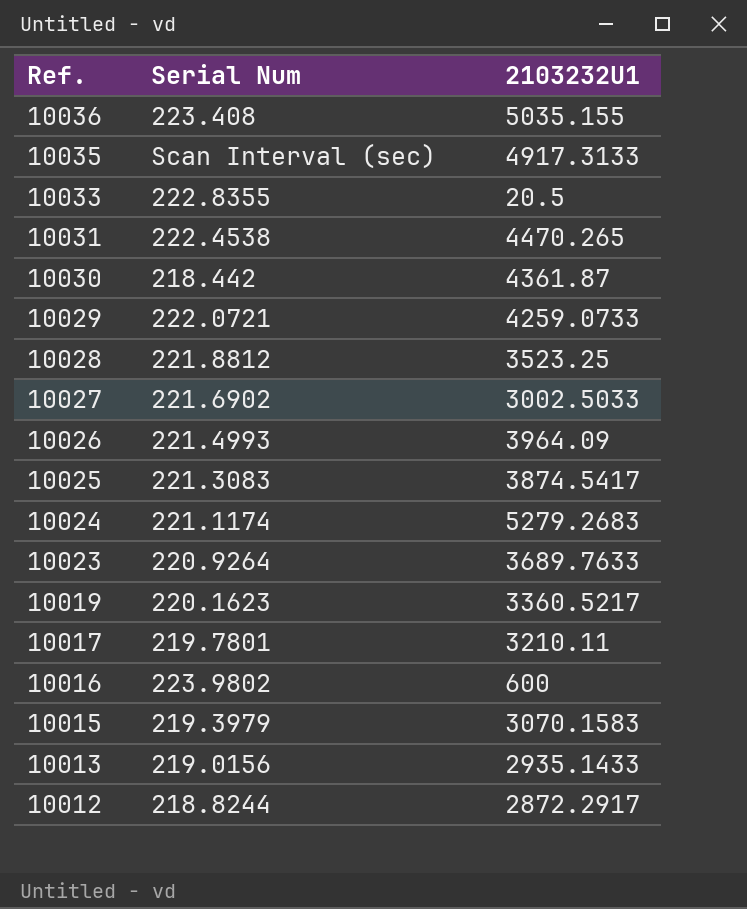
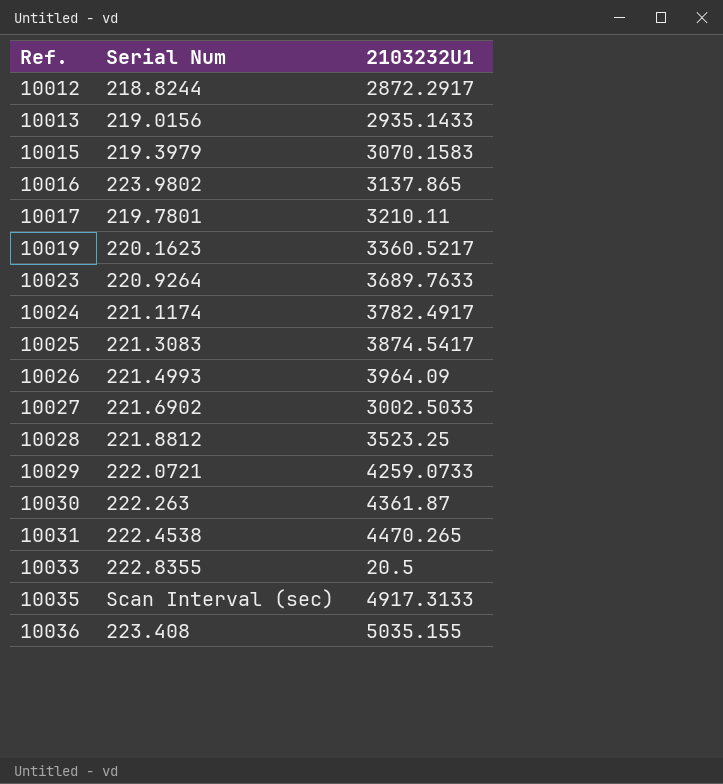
row order: Ref. descending -> Ref. ascending
10016 | 2103232U1: 600 -> 3137.865
10024 | 2103232U1: 5279.2683 -> 3782.4917
10030 | Serial Num: 218.442 -> 222.263

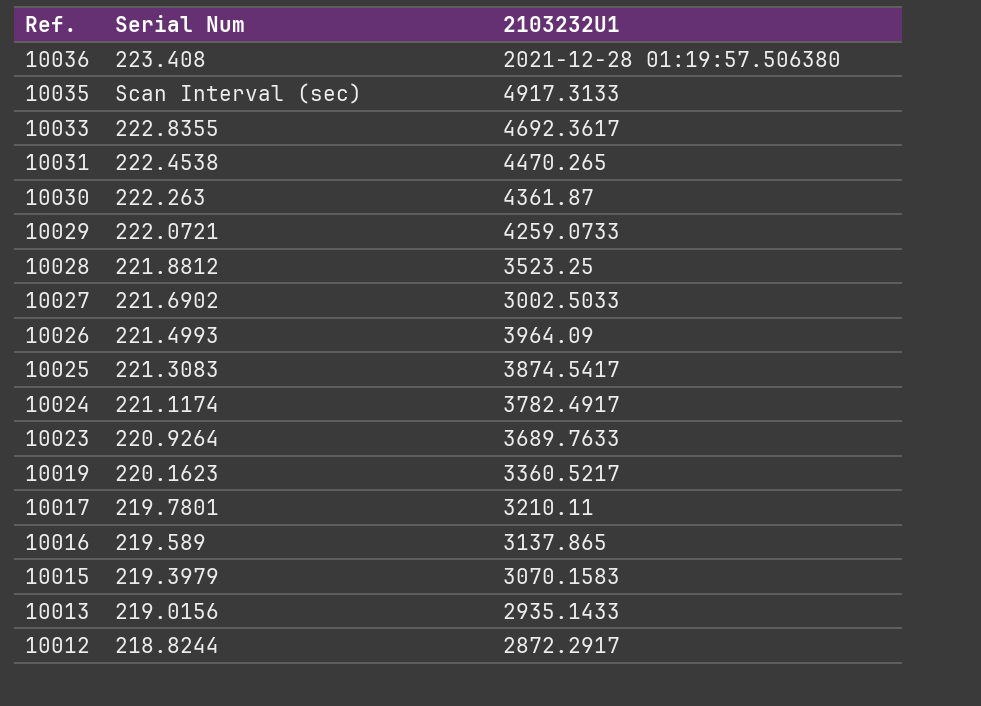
row order: Ref. ascending -> Ref. descending
10036 | 2103232U1: 5035.155 -> 2021-12-28 01:19:57.506380
10033 | 2103232U1: 20.5 -> 4692.3617
10016 | Serial Num: 223.9802 -> 219.589

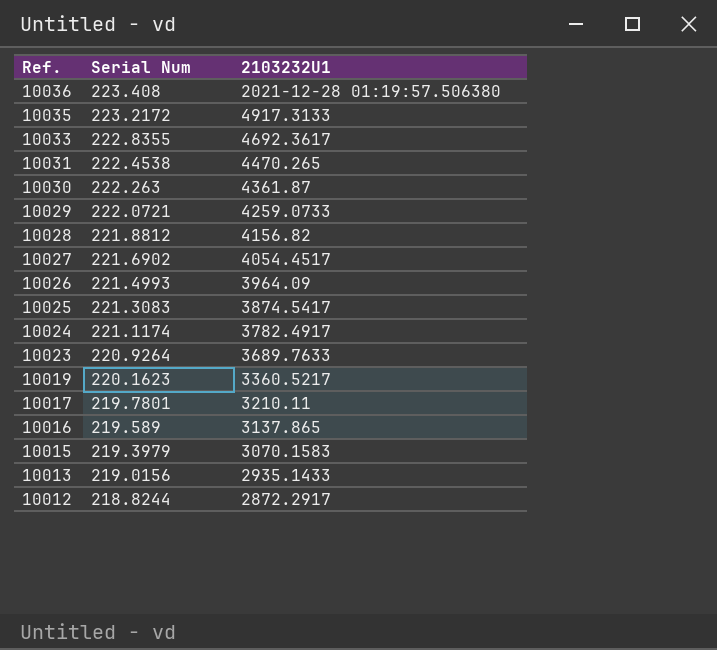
10035 | Serial Num: Scan Interval (sec) -> 223.2172
10028 | 2103232U1: 3523.25 -> 4156.82
10027 | 2103232U1: 3002.5033 -> 4054.4517

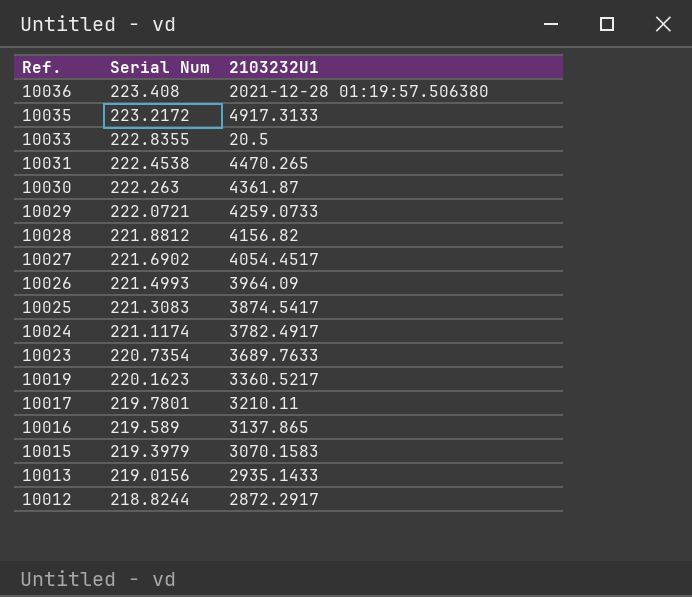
10033 | 2103232U1: 4692.3617 -> 20.5
10023 | Serial Num: 220.9264 -> 220.7354

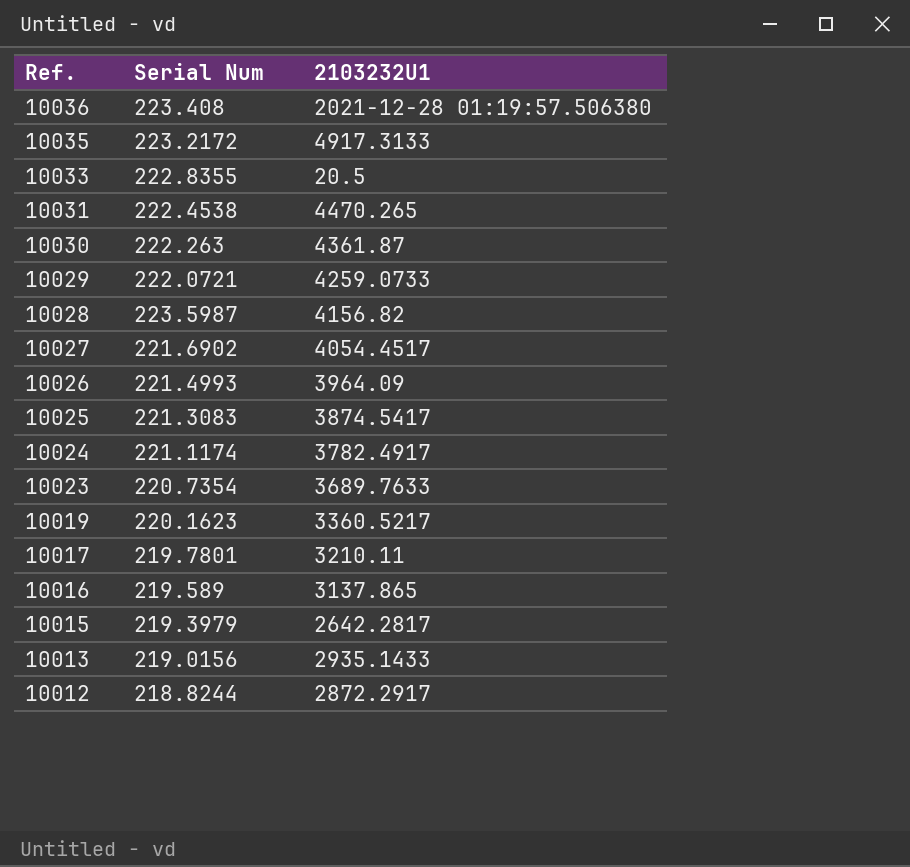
10028 | Serial Num: 221.8812 -> 223.5987
10015 | 2103232U1: 3070.1583 -> 2642.2817

